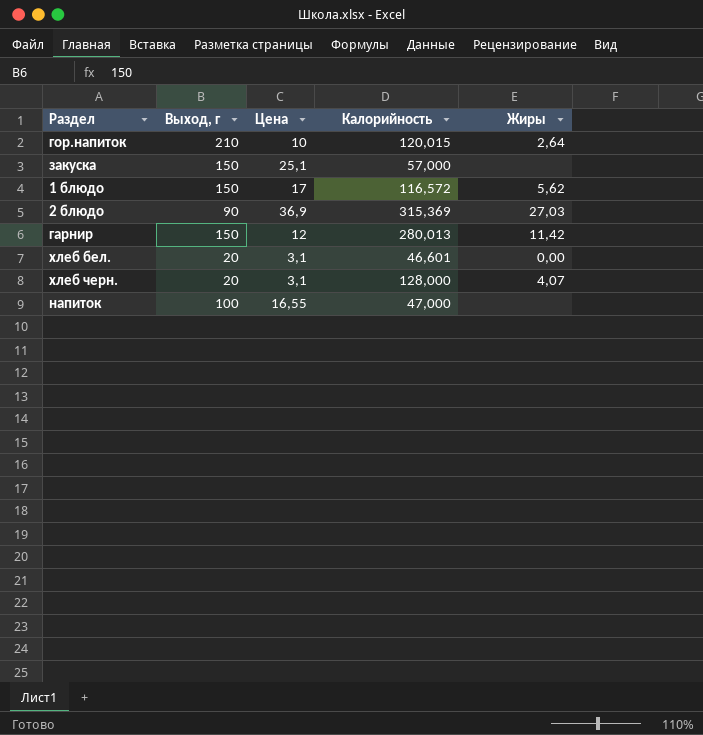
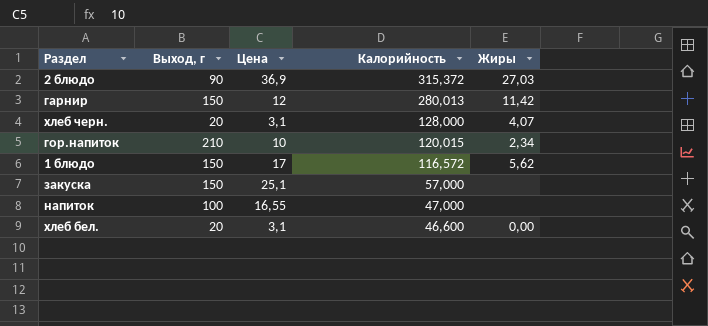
row order: none -> Калорийность descending
2 блюдо | Калорийность: 315,369 -> 315,372
гор.напиток | Жиры: 2,64 -> 2,34
хлеб бел. | Калорийность: 46,601 -> 46,600

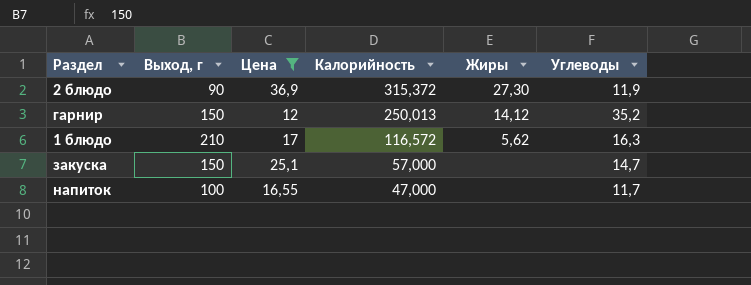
filter: none -> Цена >= 12
column Углеводы | position: none -> 6
2 блюдо | Жиры: 27,03 -> 27,30
гарнир | Калорийность: 280,013 -> 250,013
гарнир | Жиры: 11,42 -> 14,12
1 блюдо | Выход, г: 150 -> 210

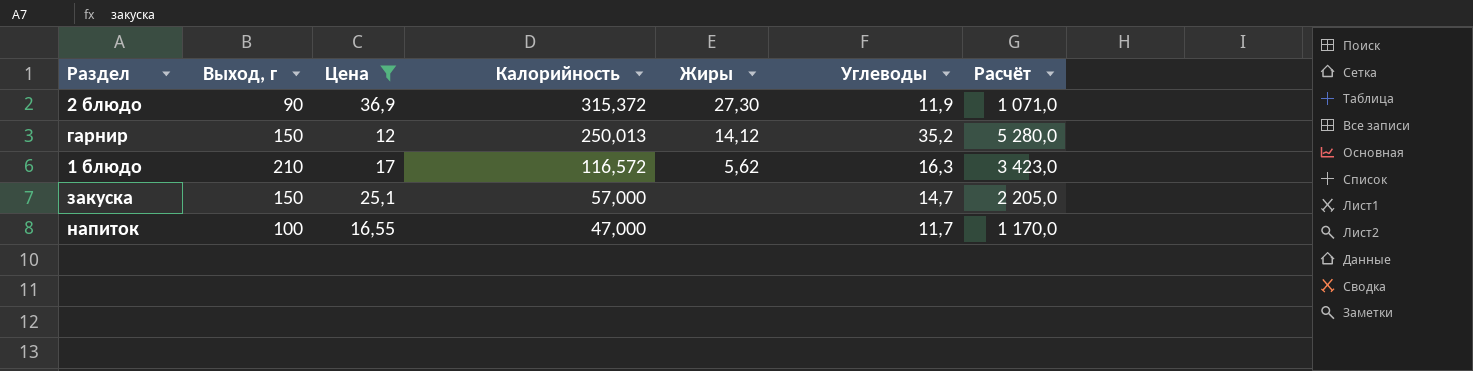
column Расчёт | formula: none -> [Выход, г] * [Углеводы]

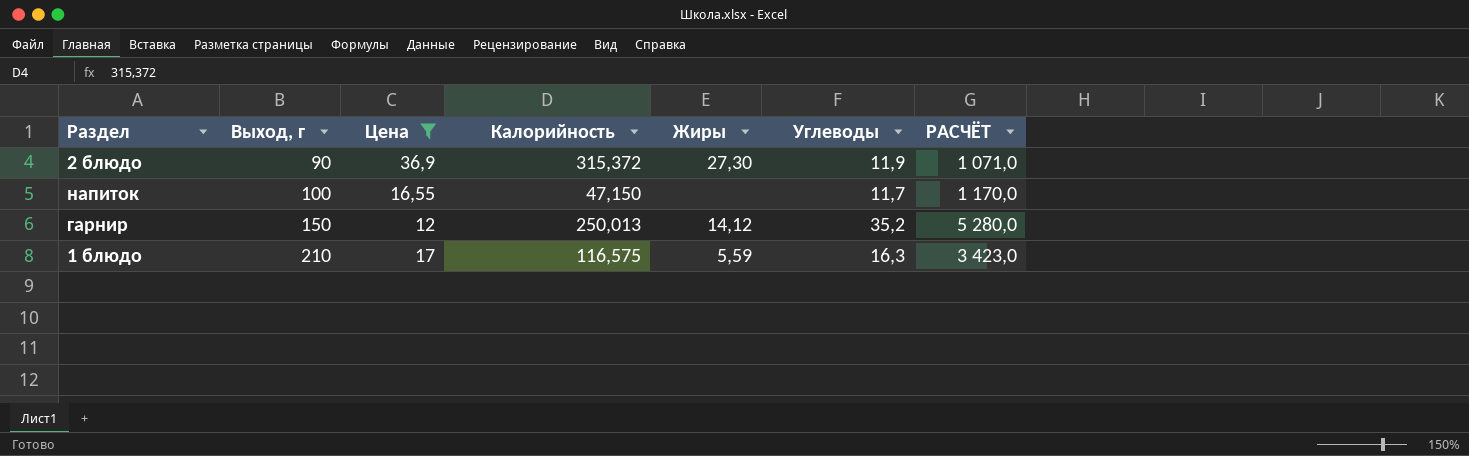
row order: Калорийность descending -> Выход, г ascending
column name: Расчёт -> РАСЧЁТ
row закуска: 150 | 25,1 | 57,000 | none | 14,7 | 2 205,0 -> none
напиток | Калорийность: 47,000 -> 47,150
1 блюдо | Калорийность: 116,572 -> 116,575
1 блюдо | Жиры: 5,62 -> 5,59

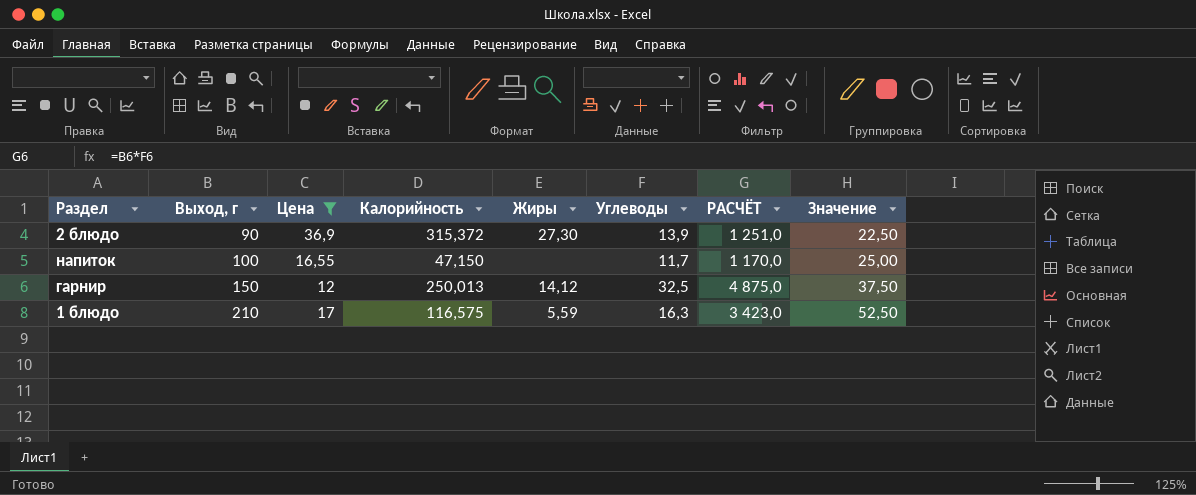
column Значение | formula: none -> [Выход, г] * 0,25
2 блюдо | Углеводы: 11,9 -> 13,9
2 блюдо | РАСЧЁТ: 1 071,0 -> 1 251,0
гарнир | Углеводы: 35,2 -> 32,5
гарнир | РАСЧЁТ: 5 280,0 -> 4 875,0

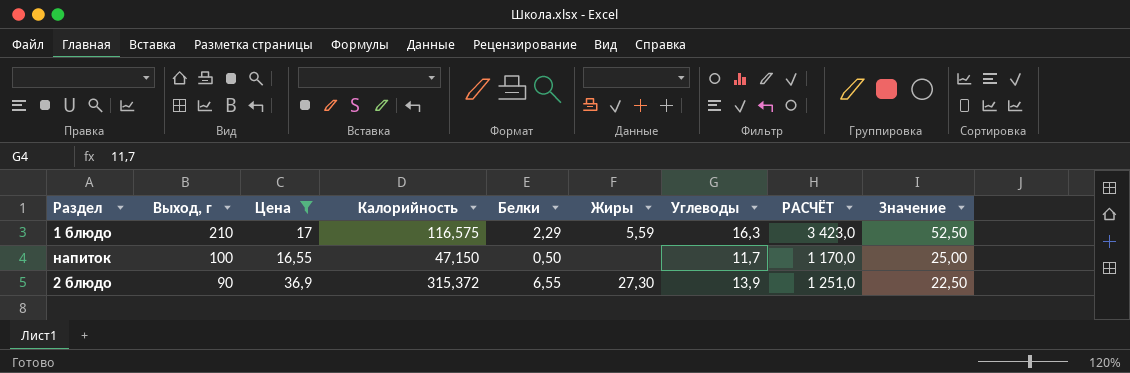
row order: Выход, г ascending -> Выход, г descending
column Белки | position: none -> 5
row гарнир: 150 | 12 | 250,013 | 14,12 | 32,5 | 4 875,0 | 37,50 -> none

